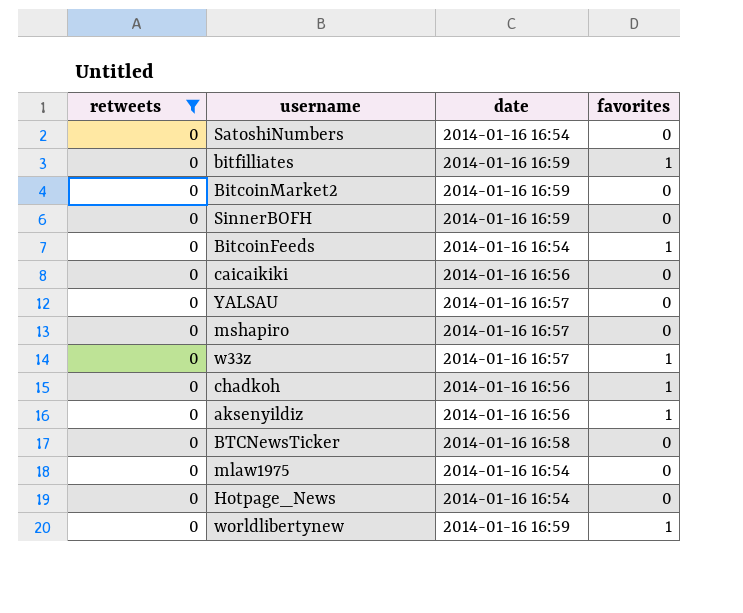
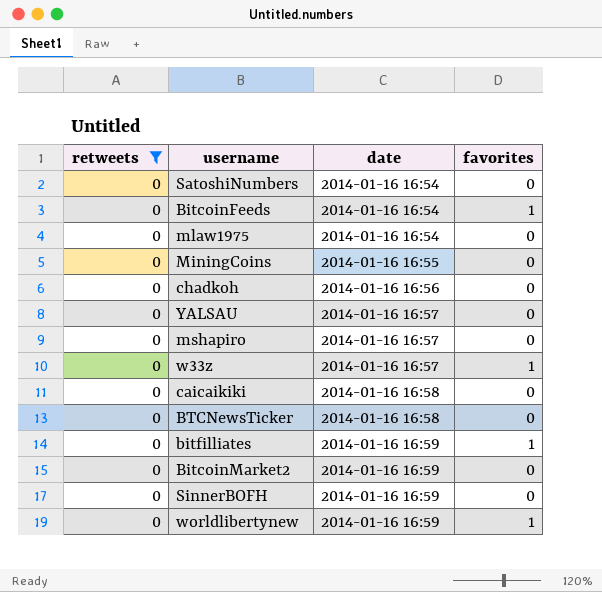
row order: none -> date ascending
row aksenyildiz: 0 | 2014-01-16 16:56 | 1 -> none
row Hotpage_News: 0 | 2014-01-16 16:54 | 0 -> none
row MiningCoins: none -> 0 | 2014-01-16 16:55 | 0
chadkoh | favorites: 1 -> 0
caicaikiki | date: 2014-01-16 16:56 -> 2014-01-16 16:58

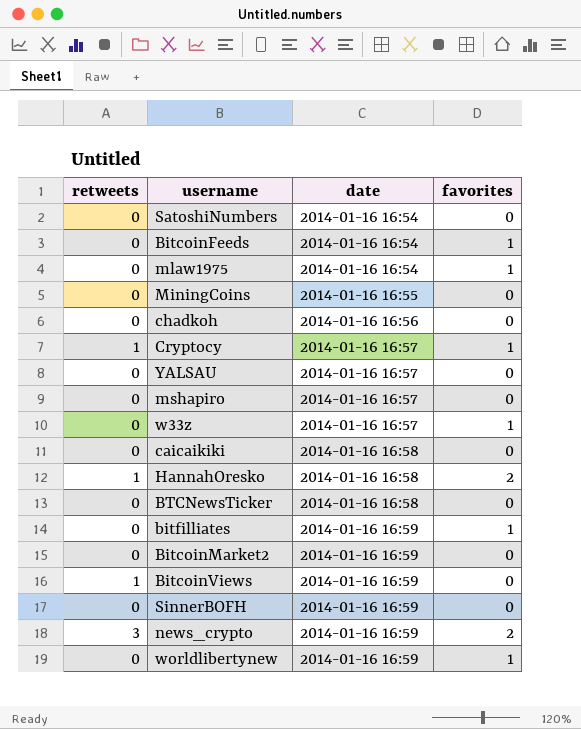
filter: retweets = 0 -> none
mlaw1975 | favorites: 0 -> 1

